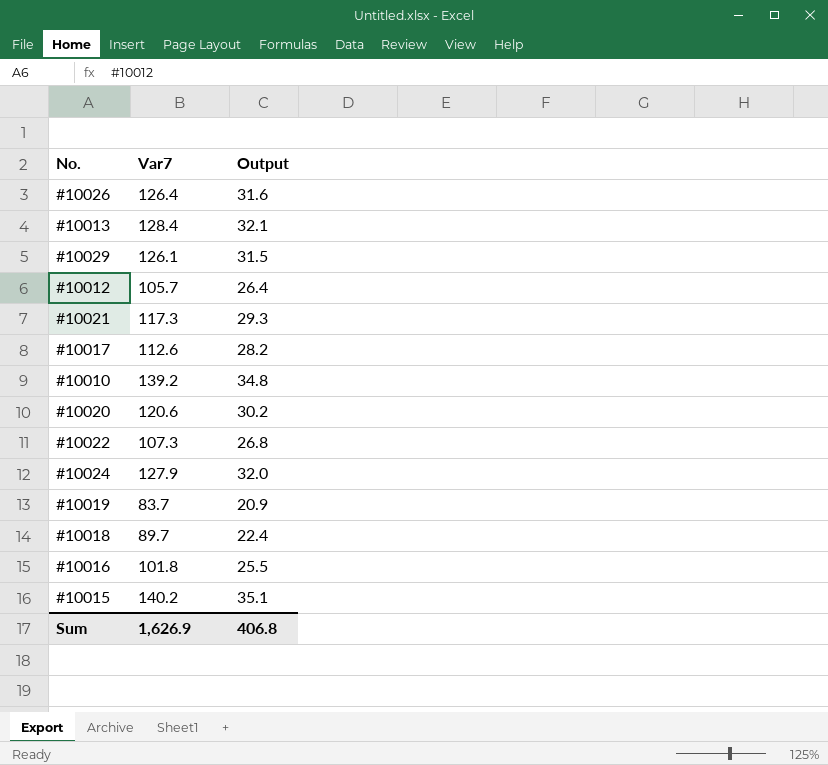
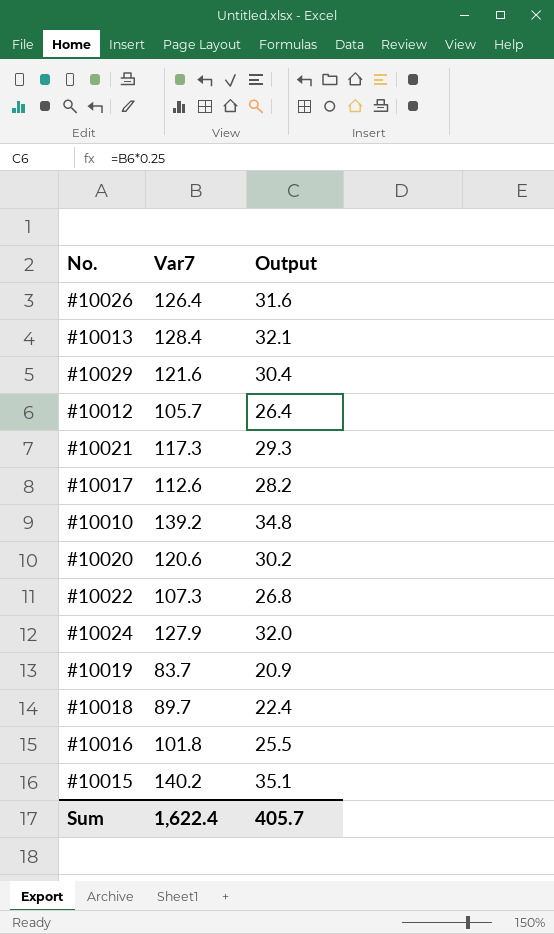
#10029 | Var7: 126.1 -> 121.6
#10029 | Output: 31.5 -> 30.4
Sum | Var7: 1,626.9 -> 1,622.4
Sum | Output: 406.8 -> 405.7

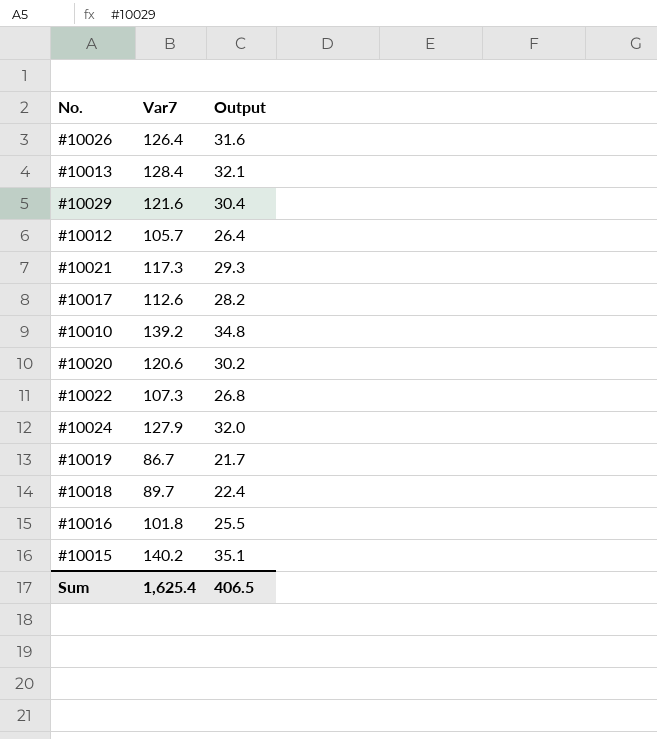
#10019 | Var7: 83.7 -> 86.7
#10019 | Output: 20.9 -> 21.7
Sum | Var7: 1,622.4 -> 1,625.4
Sum | Output: 405.7 -> 406.5

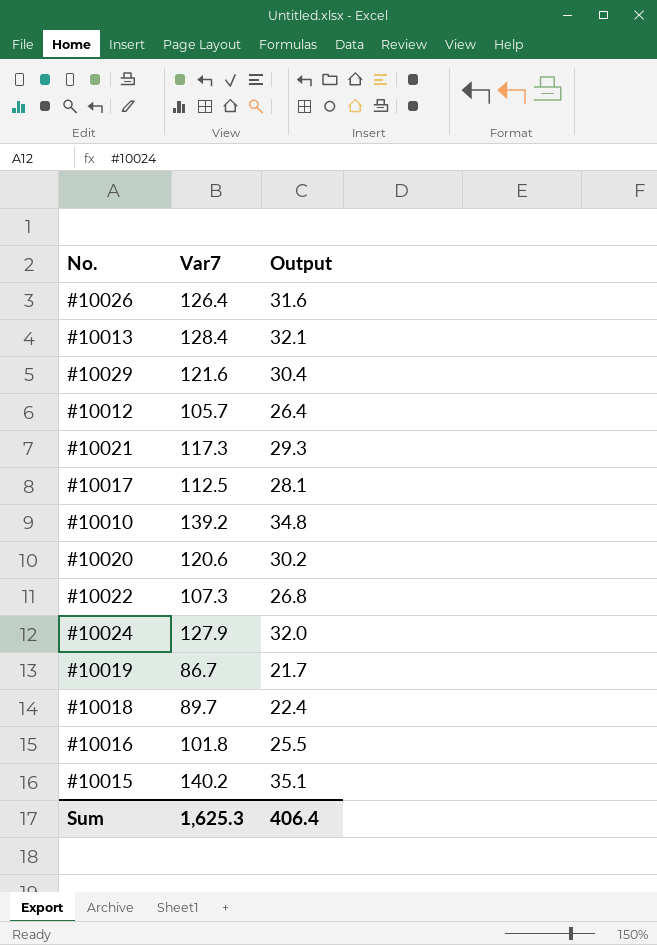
#10017 | Var7: 112.6 -> 112.5
#10017 | Output: 28.2 -> 28.1
Sum | Var7: 1,625.4 -> 1,625.3
Sum | Output: 406.5 -> 406.4

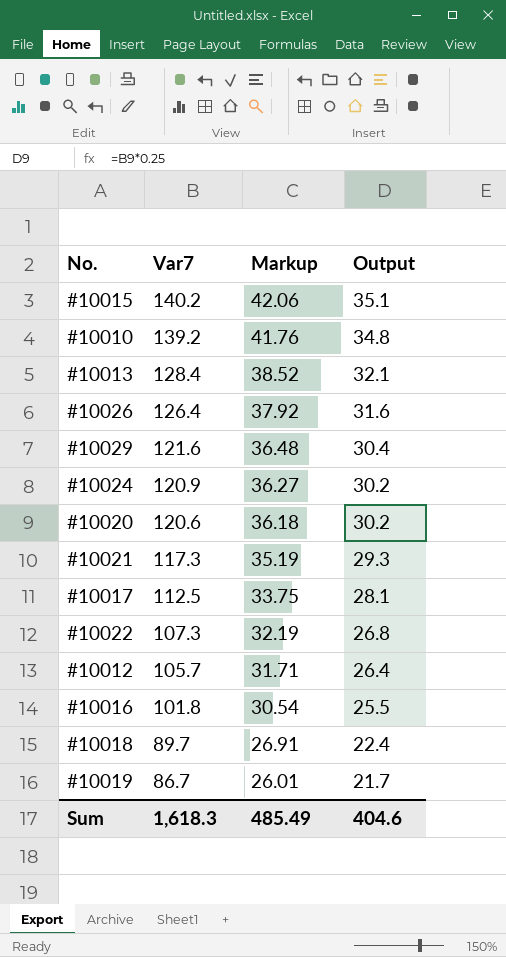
row order: none -> Var7 descending
column Markup | formula: none -> [Var7] * 0.3
#10024 | Var7: 127.9 -> 120.9
#10024 | Output: 32.0 -> 30.2
Sum | Var7: 1,625.3 -> 1,618.3
Sum | Output: 406.4 -> 404.6

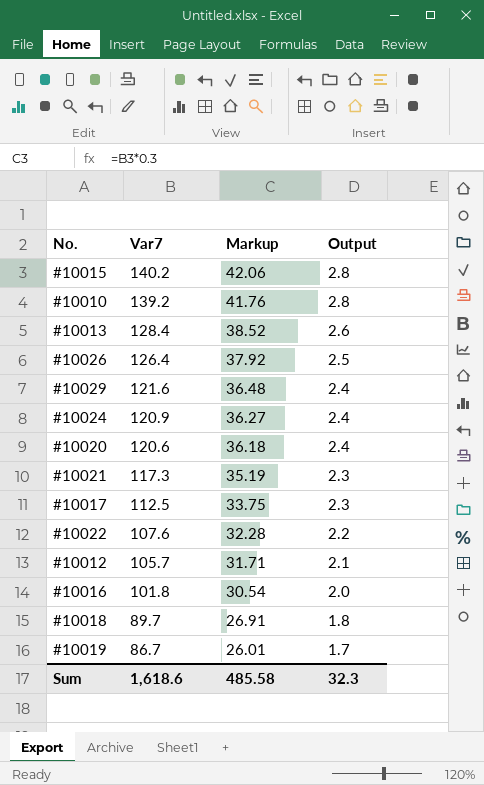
column Output | formula: [Var7] * 0.25 -> [Var7] * 0.02
#10022 | Var7: 107.3 -> 107.6
#10022 | Markup: 32.19 -> 32.28
Sum | Var7: 1,618.3 -> 1,618.6
Sum | Markup: 485.49 -> 485.58
Sum | Output: 404.6 -> 32.3

